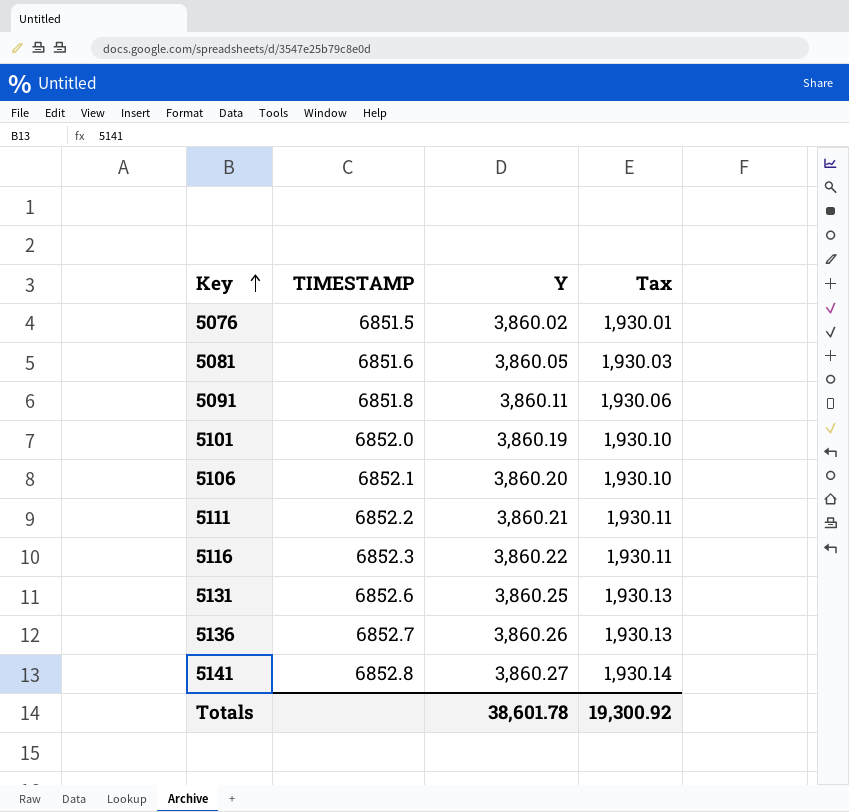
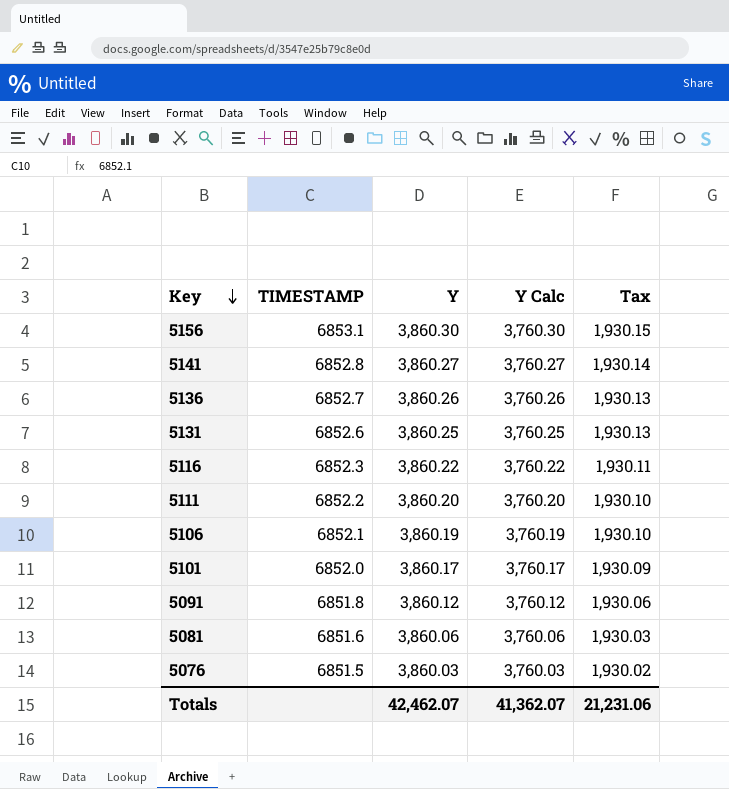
row order: Key ascending -> Key descending
column Y Calc | formula: none -> [Y] - 100
row 5156: none -> 6853.1 | 3,860.30 | 3,760.30 | 1,930.15
5111 | Y: 3,860.21 -> 3,860.20
5111 | Tax: 1,930.11 -> 1,930.10
5106 | Y: 3,860.20 -> 3,860.19
5101 | Y: 3,860.19 -> 3,860.17
5101 | Tax: 1,930.10 -> 1,930.09
5091 | Y: 3,860.11 -> 3,860.12
5081 | Y: 3,860.05 -> 3,860.06
5076 | Y: 3,860.02 -> 3,860.03
5076 | Tax: 1,930.01 -> 1,930.02
Totals | Y: 38,601.78 -> 42,462.07
Totals | Tax: 19,300.92 -> 21,231.06

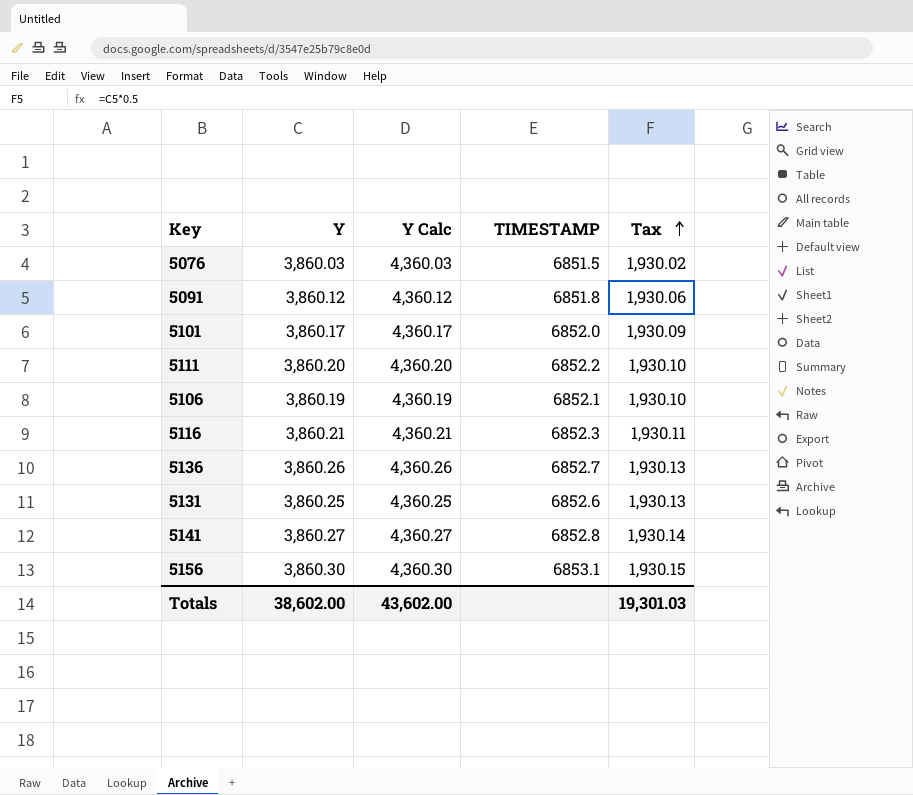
row order: Key descending -> Tax ascending
column Y Calc | formula: [Y] - 100 -> [Y] + 500
column TIMESTAMP | position: 2 -> 4
row 5081: 6851.6 | 3,860.06 | 3,760.06 | 1,930.03 -> none
5116 | Y: 3,860.22 -> 3,860.21
Totals | Y: 42,462.07 -> 38,602.00
Totals | Y Calc: 41,362.07 -> 43,602.00
Totals | Tax: 21,231.06 -> 19,301.03

